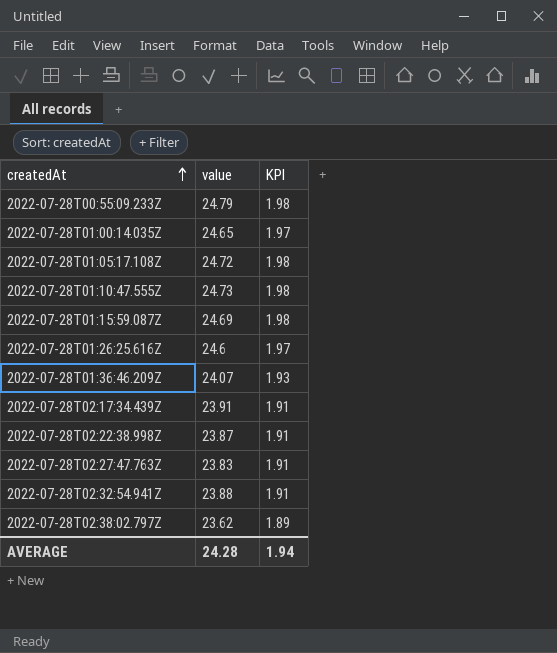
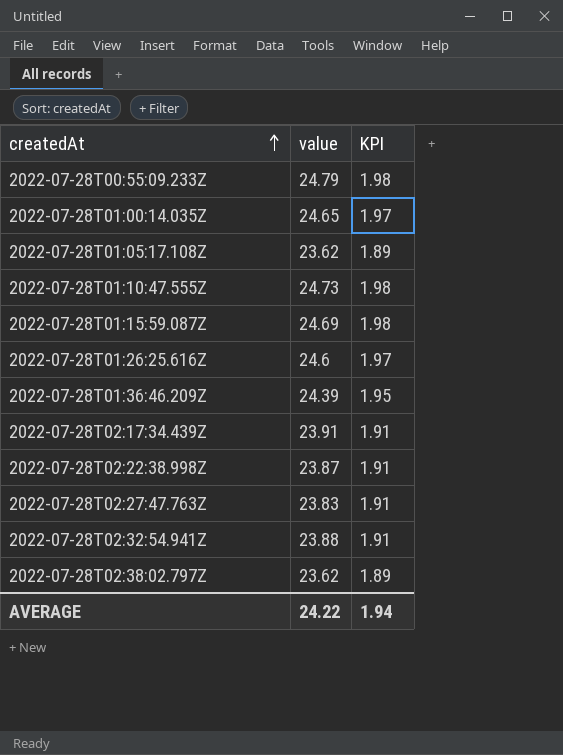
2022-07-28T01:05:17.108Z | value: 24.72 -> 23.62
2022-07-28T01:05:17.108Z | KPI: 1.98 -> 1.89
2022-07-28T01:36:46.209Z | value: 24.07 -> 24.39
2022-07-28T01:36:46.209Z | KPI: 1.93 -> 1.95
AVERAGE | value: 24.28 -> 24.22

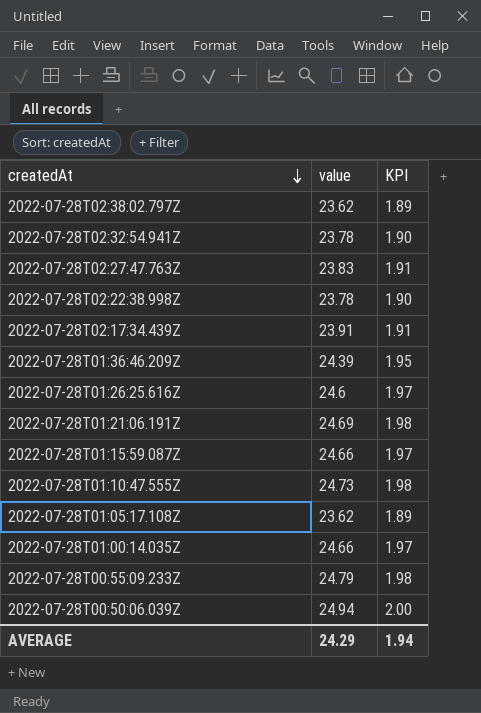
row order: createdAt ascending -> createdAt descending
2022-07-28T02:32:54.941Z | value: 23.88 -> 23.78
2022-07-28T02:32:54.941Z | KPI: 1.91 -> 1.90
2022-07-28T02:22:38.998Z | value: 23.87 -> 23.78
2022-07-28T02:22:38.998Z | KPI: 1.91 -> 1.90
row 2022-07-28T01:21:06.191Z: none -> 24.69 | 1.98
2022-07-28T01:15:59.087Z | value: 24.69 -> 24.66
2022-07-28T01:15:59.087Z | KPI: 1.98 -> 1.97
2022-07-28T01:00:14.035Z | value: 24.65 -> 24.66
row 2022-07-28T00:50:06.039Z: none -> 24.94 | 2.00
AVERAGE | value: 24.22 -> 24.29

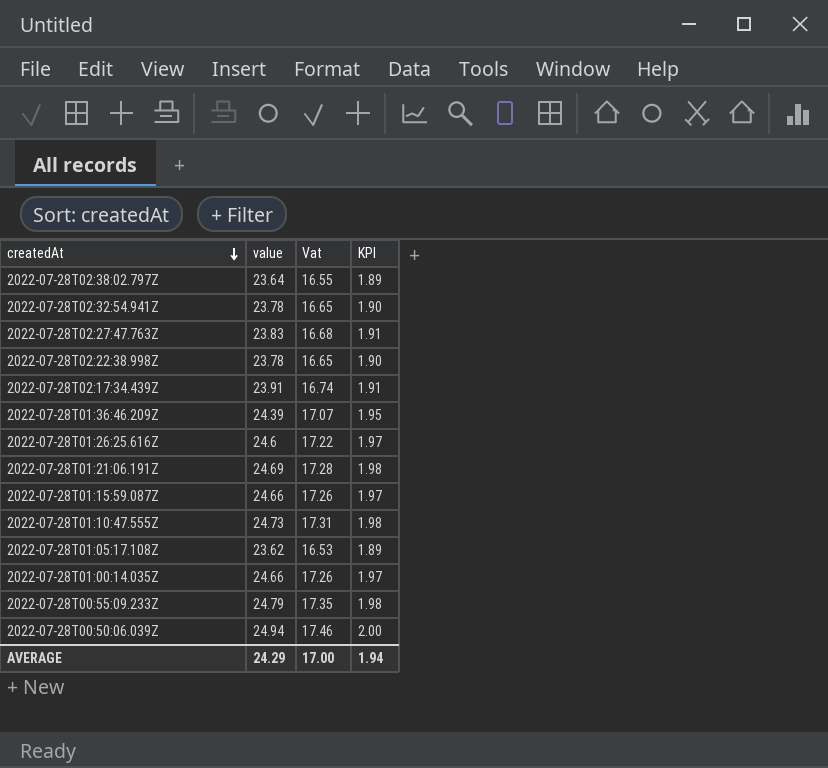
column Vat | formula: none -> [value] * 0.7
2022-07-28T02:38:02.797Z | value: 23.62 -> 23.64

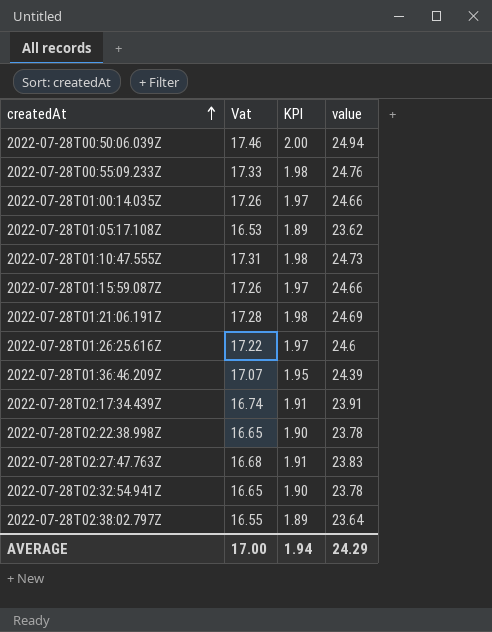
row order: createdAt descending -> createdAt ascending
column value | position: 2 -> 4
2022-07-28T00:55:09.233Z | Vat: 17.35 -> 17.33
2022-07-28T00:55:09.233Z | value: 24.79 -> 24.76

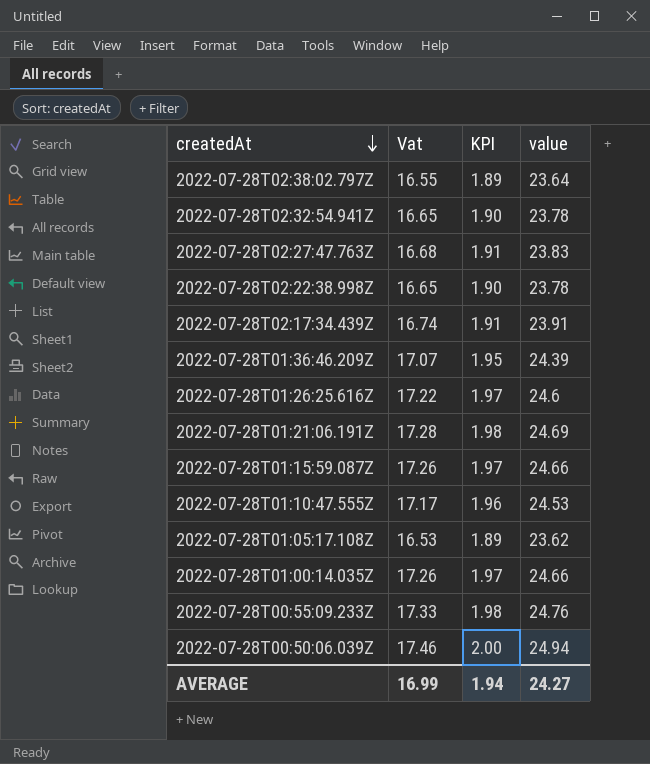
row order: createdAt ascending -> createdAt descending
2022-07-28T01:10:47.555Z | Vat: 17.31 -> 17.17
2022-07-28T01:10:47.555Z | KPI: 1.98 -> 1.96
2022-07-28T01:10:47.555Z | value: 24.73 -> 24.53
AVERAGE | Vat: 17.00 -> 16.99
AVERAGE | value: 24.29 -> 24.27

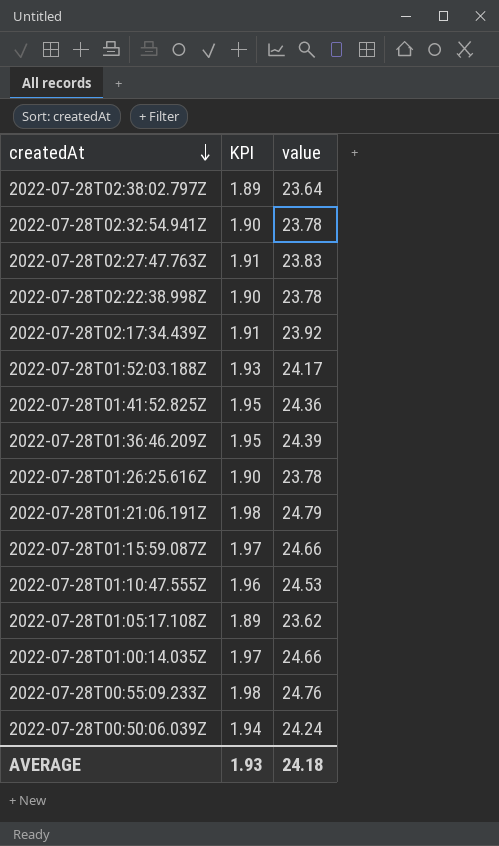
column Vat | formula: [value] * 0.7 -> none
2022-07-28T02:17:34.439Z | value: 23.91 -> 23.92
row 2022-07-28T01:52:03.188Z: none -> 1.93 | 24.17
row 2022-07-28T01:41:52.825Z: none -> 1.95 | 24.36
2022-07-28T01:26:25.616Z | KPI: 1.97 -> 1.90
2022-07-28T01:26:25.616Z | value: 24.6 -> 23.78
2022-07-28T01:21:06.191Z | value: 24.69 -> 24.79
2022-07-28T00:50:06.039Z | KPI: 2.00 -> 1.94
2022-07-28T00:50:06.039Z | value: 24.94 -> 24.24
AVERAGE | KPI: 1.94 -> 1.93
AVERAGE | value: 24.27 -> 24.18

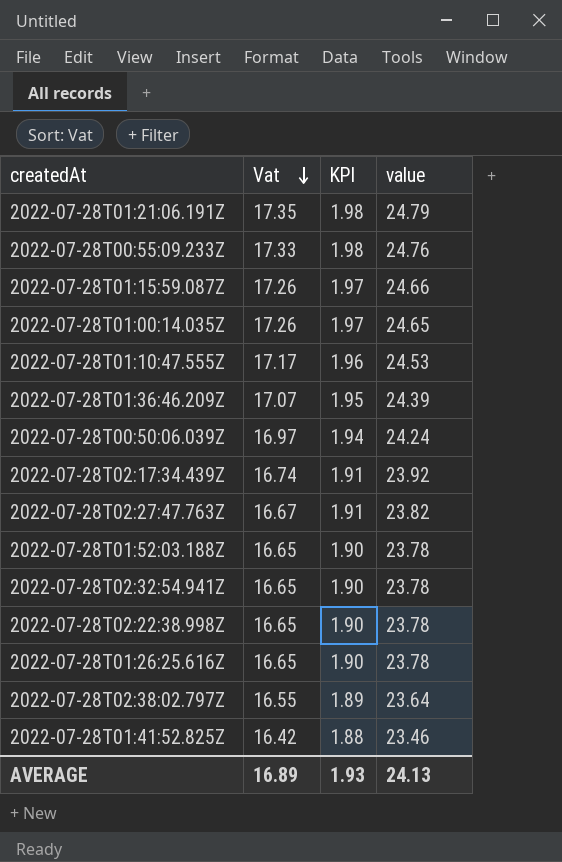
row order: createdAt descending -> Vat descending
column Vat | formula: none -> [value] * 0.7
row 2022-07-28T01:05:17.108Z: 1.89 | 23.62 -> none
2022-07-28T01:00:14.035Z | value: 24.66 -> 24.65
2022-07-28T02:27:47.763Z | value: 23.83 -> 23.82
2022-07-28T01:52:03.188Z | KPI: 1.93 -> 1.90
2022-07-28T01:52:03.188Z | value: 24.17 -> 23.78
2022-07-28T01:41:52.825Z | KPI: 1.95 -> 1.88
2022-07-28T01:41:52.825Z | value: 24.36 -> 23.46
AVERAGE | value: 24.18 -> 24.13

